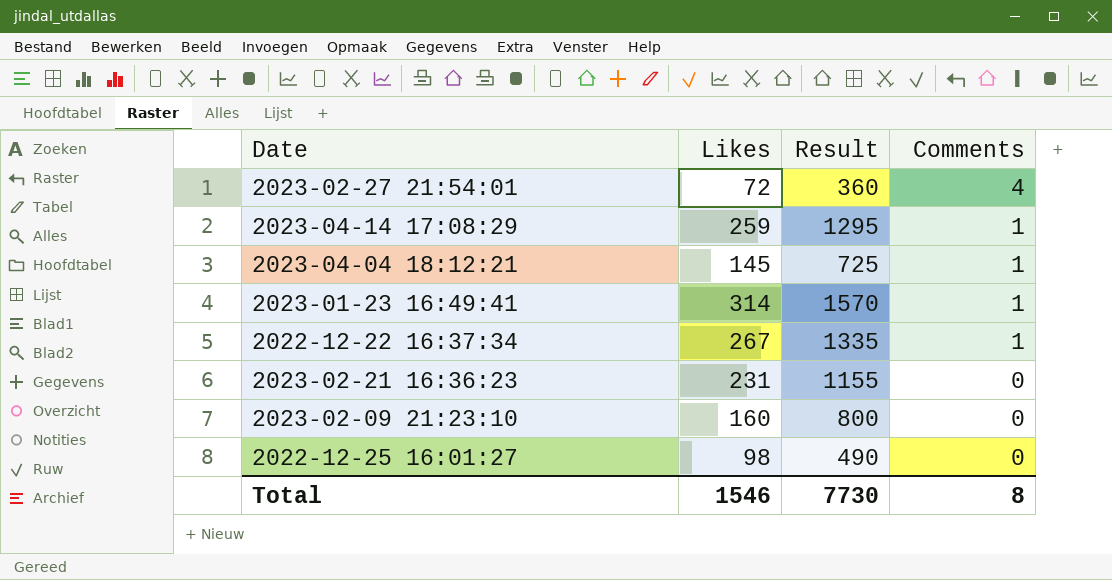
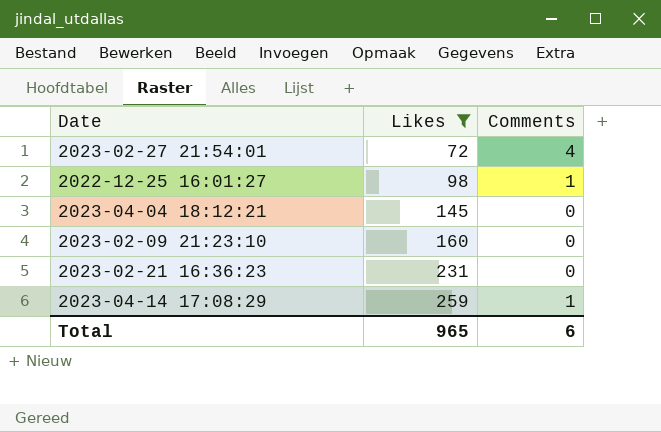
filter: none -> Likes <= 259
row order: Comments descending -> Likes ascending
column Result | formula: [Likes] * 5 -> none
2022-12-25 16:01:27 | Comments: 0 -> 1
2023-04-04 18:12:21 | Comments: 1 -> 0
Total | Likes: 1546 -> 965
Total | Comments: 8 -> 6

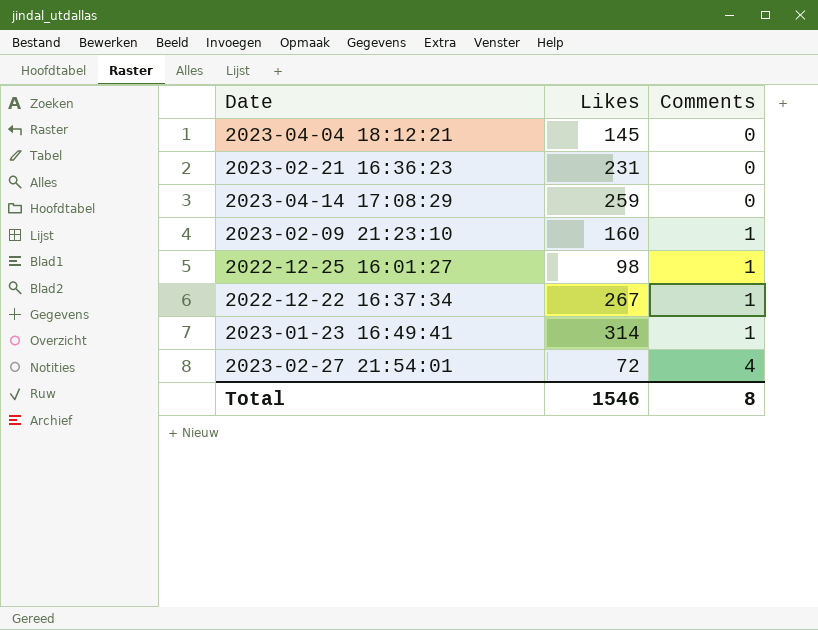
filter: Likes <= 259 -> none
row order: Likes ascending -> Comments ascending
2023-04-14 17:08:29 | Comments: 1 -> 0
2023-02-09 21:23:10 | Comments: 0 -> 1
Total | Likes: 965 -> 1546
Total | Comments: 6 -> 8

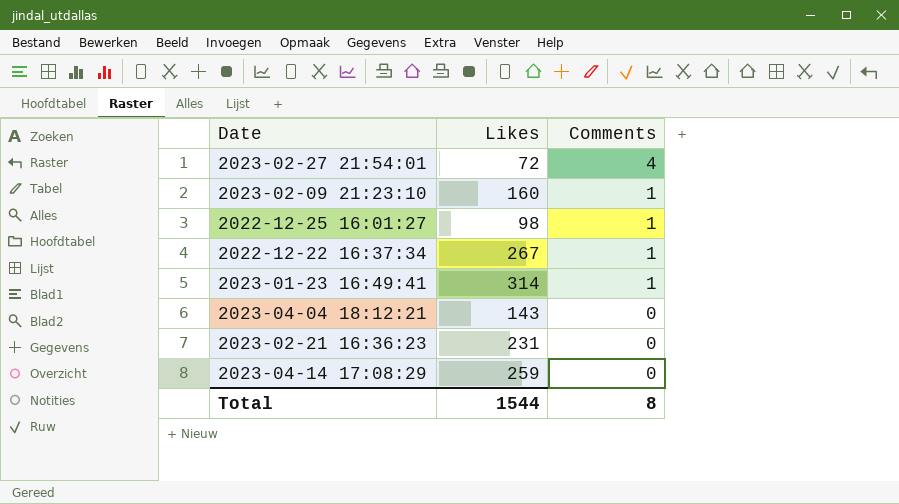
row order: Comments ascending -> Comments descending
2023-04-04 18:12:21 | Likes: 145 -> 143
Total | Likes: 1546 -> 1544

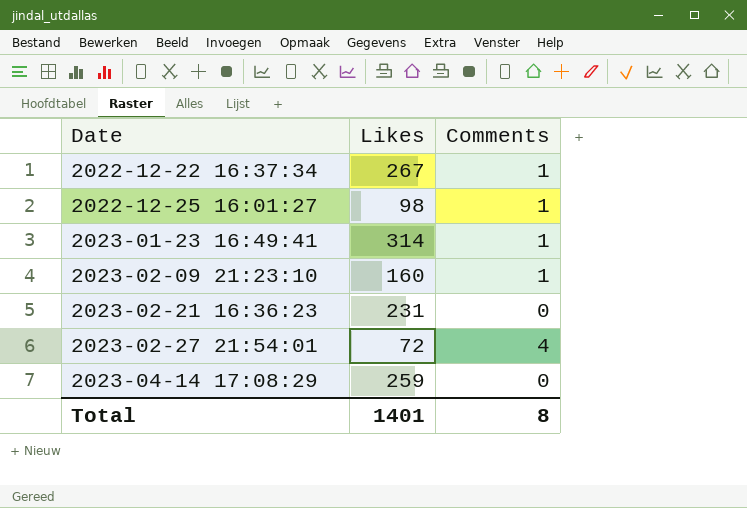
row order: Comments descending -> Date ascending
row 2023-04-04 18:12:21: 143 | 0 -> none
Total | Likes: 1544 -> 1401

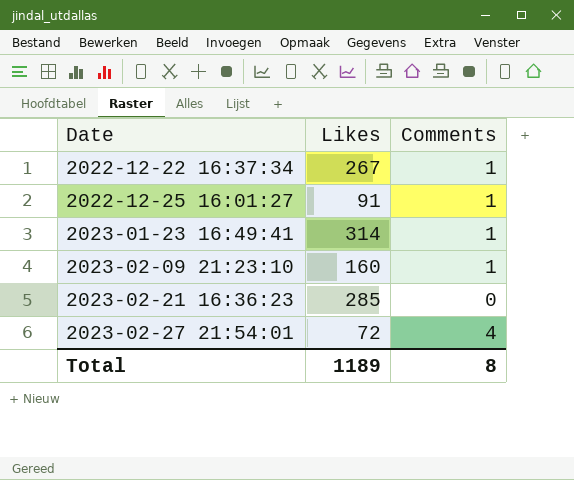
row 2023-04-14 17:08:29: 259 | 0 -> none
2022-12-25 16:01:27 | Likes: 98 -> 91
2023-02-21 16:36:23 | Likes: 231 -> 285
Total | Likes: 1401 -> 1189

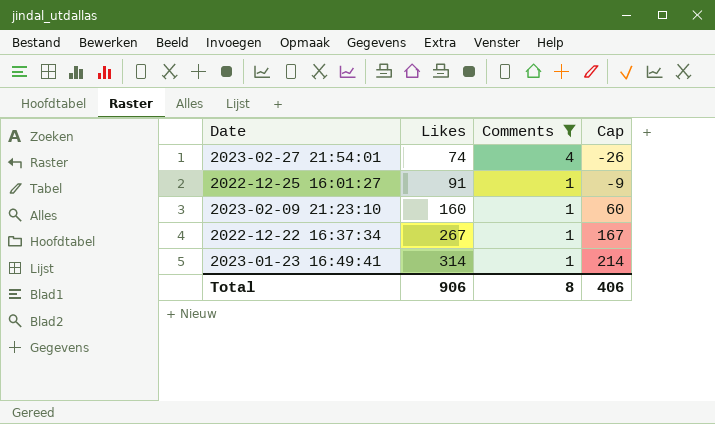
filter: none -> Comments != 0
row order: Date ascending -> Likes ascending
column Cap | formula: none -> [Likes] - 100
2023-02-27 21:54:01 | Likes: 72 -> 74
Total | Likes: 1189 -> 906

